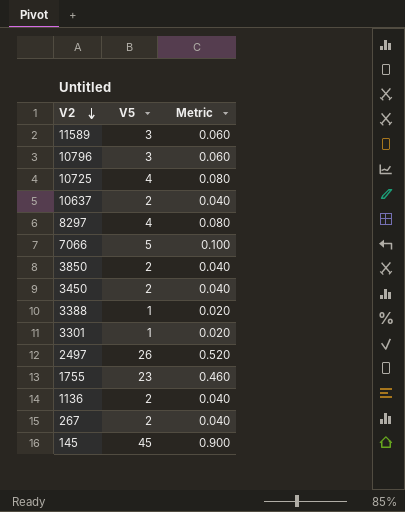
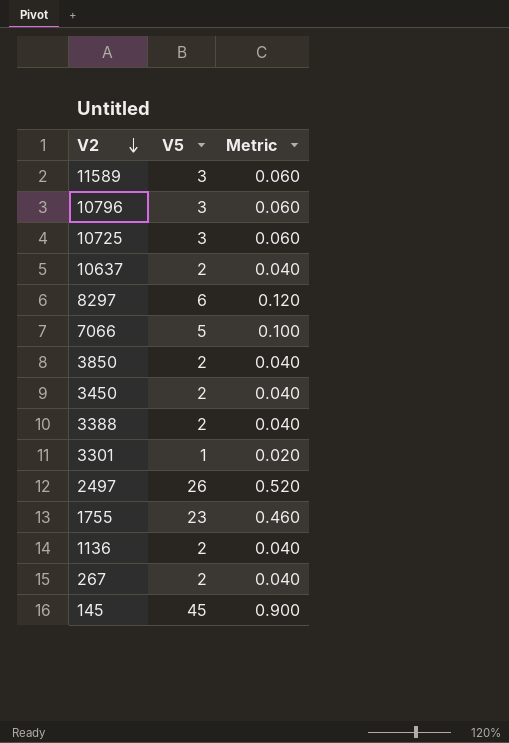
10725 | V5: 4 -> 3
10725 | Metric: 0.080 -> 0.060
8297 | V5: 4 -> 6
8297 | Metric: 0.080 -> 0.120
3388 | V5: 1 -> 2
3388 | Metric: 0.020 -> 0.040

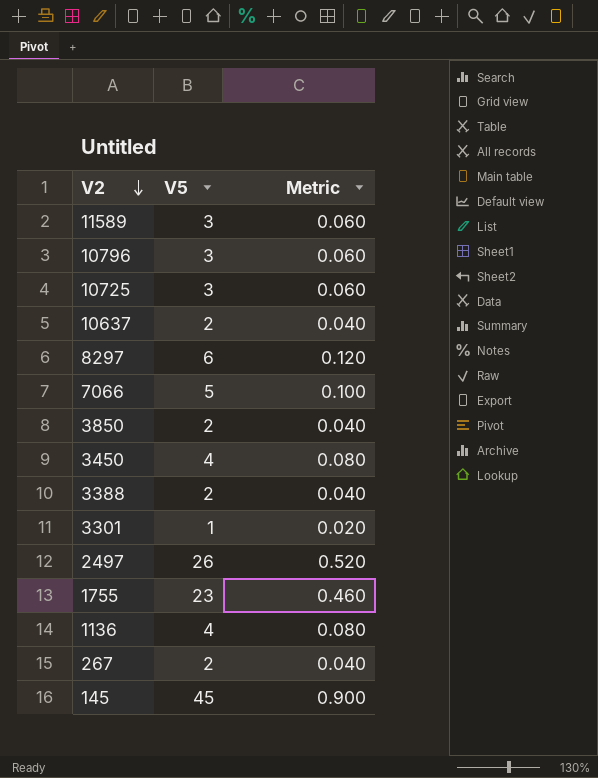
3450 | V5: 2 -> 4
3450 | Metric: 0.040 -> 0.080
1136 | V5: 2 -> 4
1136 | Metric: 0.040 -> 0.080

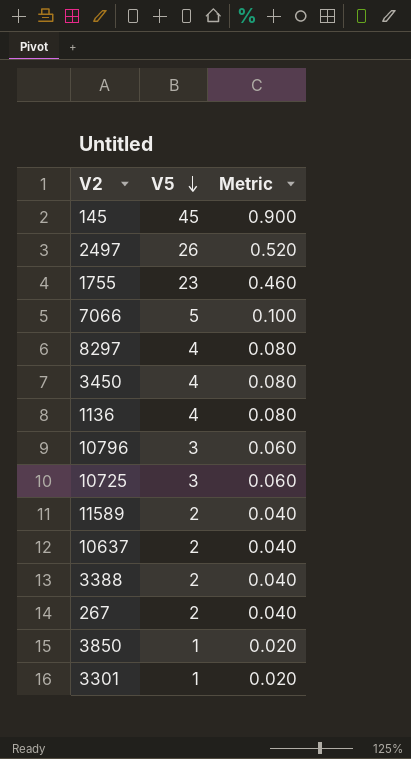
row order: V2 descending -> V5 descending
8297 | V5: 6 -> 4
8297 | Metric: 0.120 -> 0.080
11589 | V5: 3 -> 2
11589 | Metric: 0.060 -> 0.040
3850 | V5: 2 -> 1
3850 | Metric: 0.040 -> 0.020

